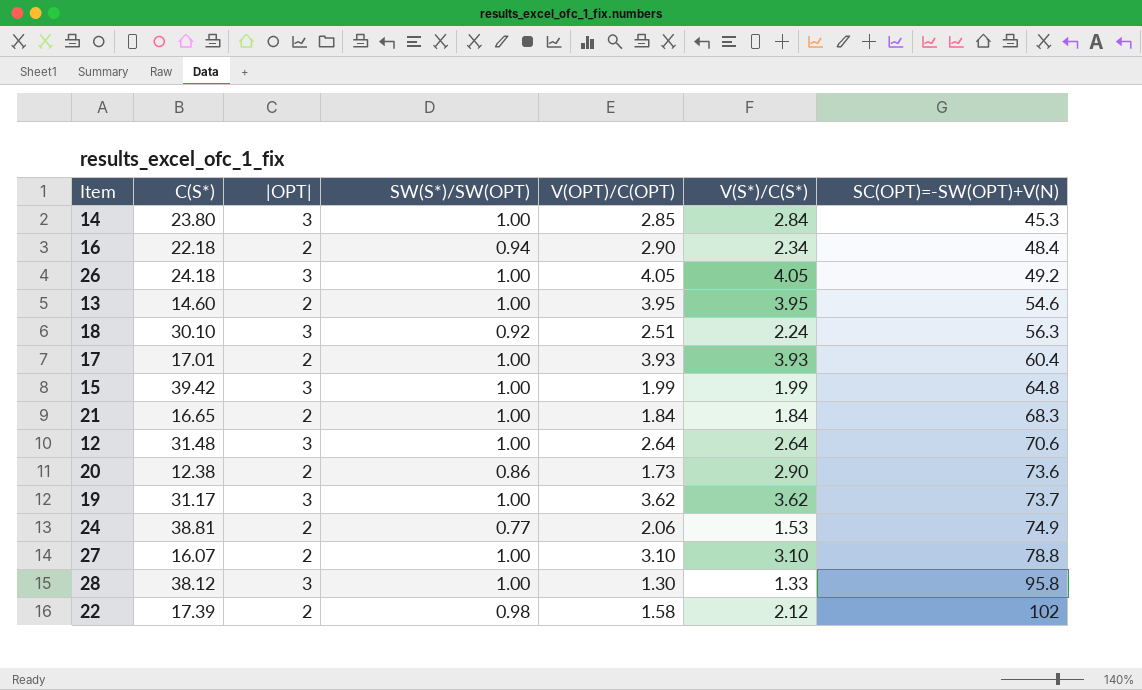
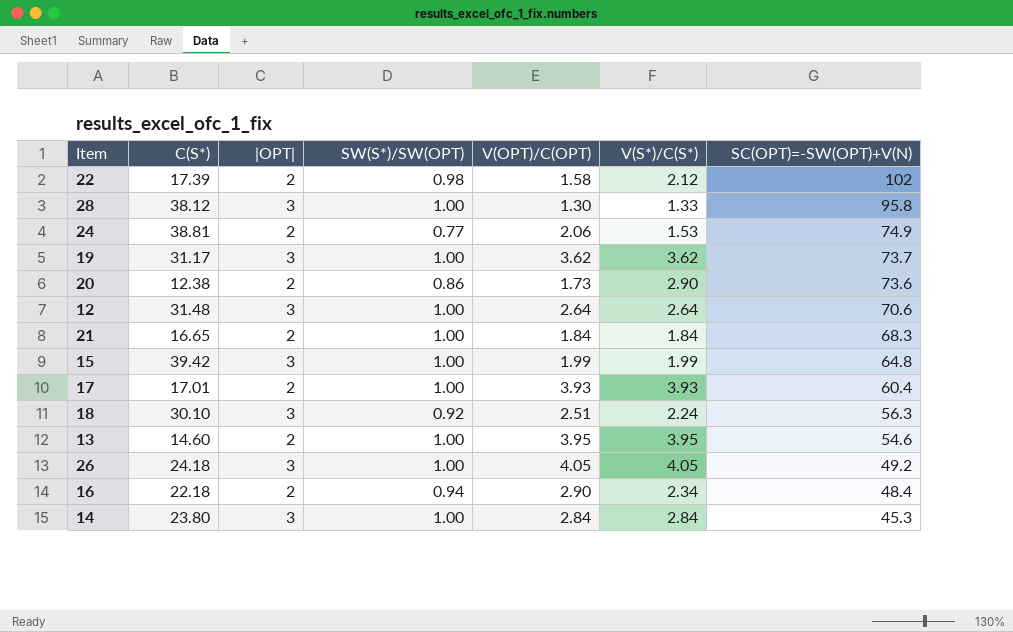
row order: SC(OPT)=-SW(OPT)+V(N) ascending -> SC(OPT)=-SW(OPT)+V(N) descending
row 27: 16.07 | 2 | 1.00 | 3.10 | 3.10 | 78.8 -> none
14 | V(OPT)/C(OPT): 2.85 -> 2.84

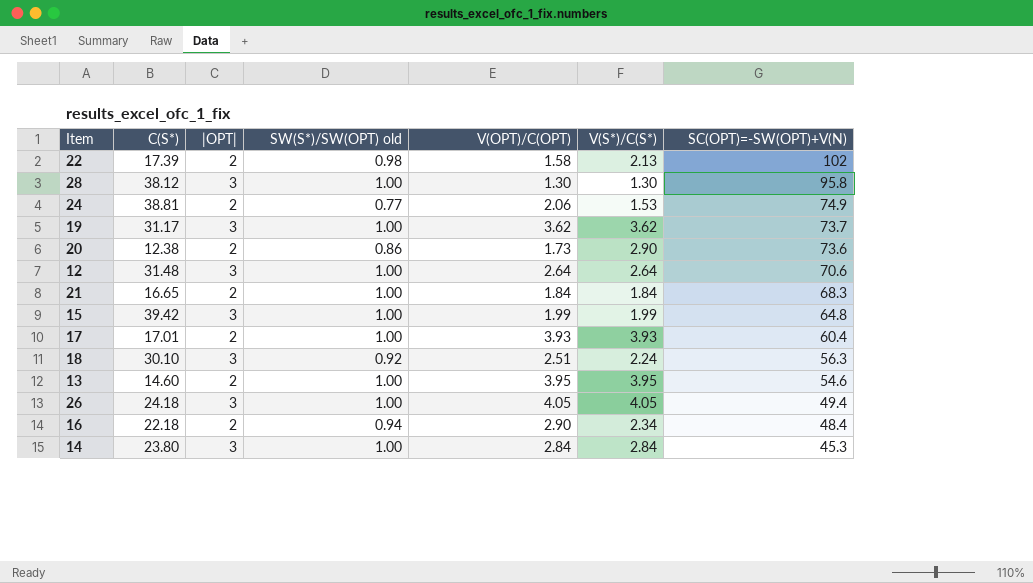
column name: SW(S*)/SW(OPT) -> SW(S*)/SW(OPT) old
22 | V(S*)/C(S*): 2.12 -> 2.13
28 | V(S*)/C(S*): 1.33 -> 1.30
26 | SC(OPT)=-SW(OPT)+V(N): 49.2 -> 49.4

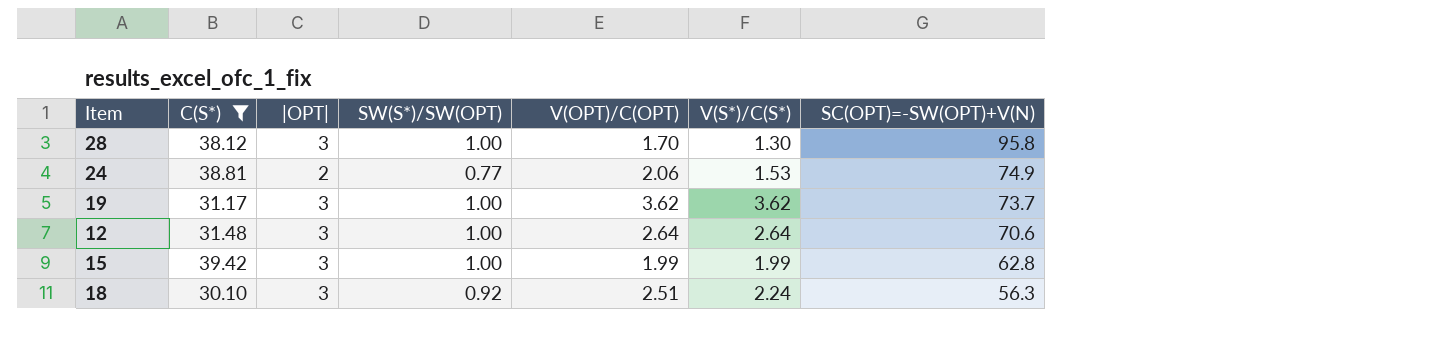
filter: none -> C(S*) >= 30.10
column name: SW(S*)/SW(OPT) old -> SW(S*)/SW(OPT)
28 | V(OPT)/C(OPT): 1.30 -> 1.70
15 | SC(OPT)=-SW(OPT)+V(N): 64.8 -> 62.8

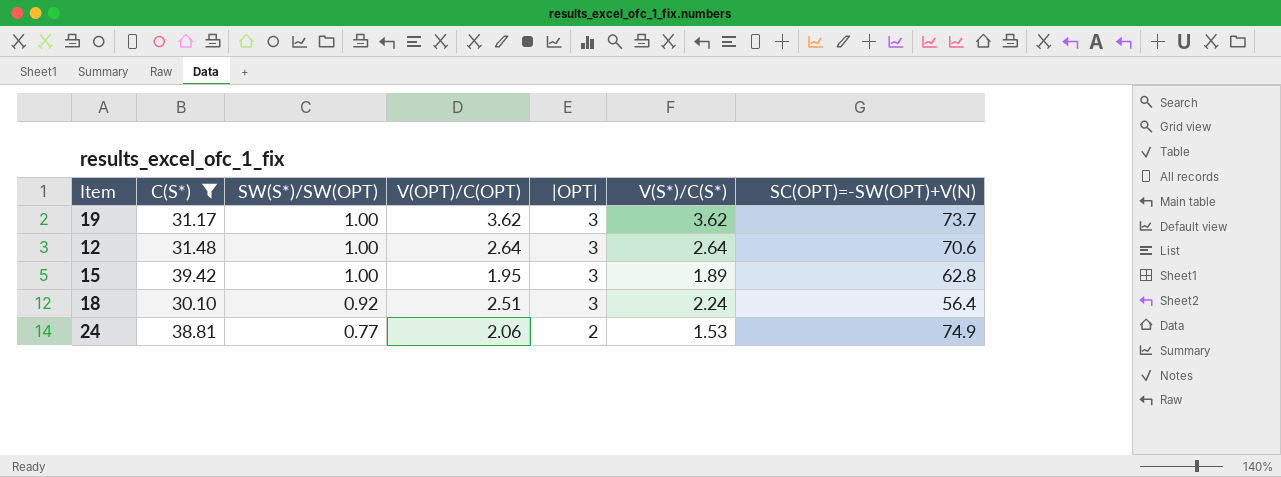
row order: SC(OPT)=-SW(OPT)+V(N) descending -> SW(S*)/SW(OPT) descending
column |OPT| | position: 3 -> 5
row 28: 38.12 | 3 | 1.00 | 1.70 | 1.30 | 95.8 -> none
15 | V(OPT)/C(OPT): 1.99 -> 1.95
15 | V(S*)/C(S*): 1.99 -> 1.89
18 | SC(OPT)=-SW(OPT)+V(N): 56.3 -> 56.4

